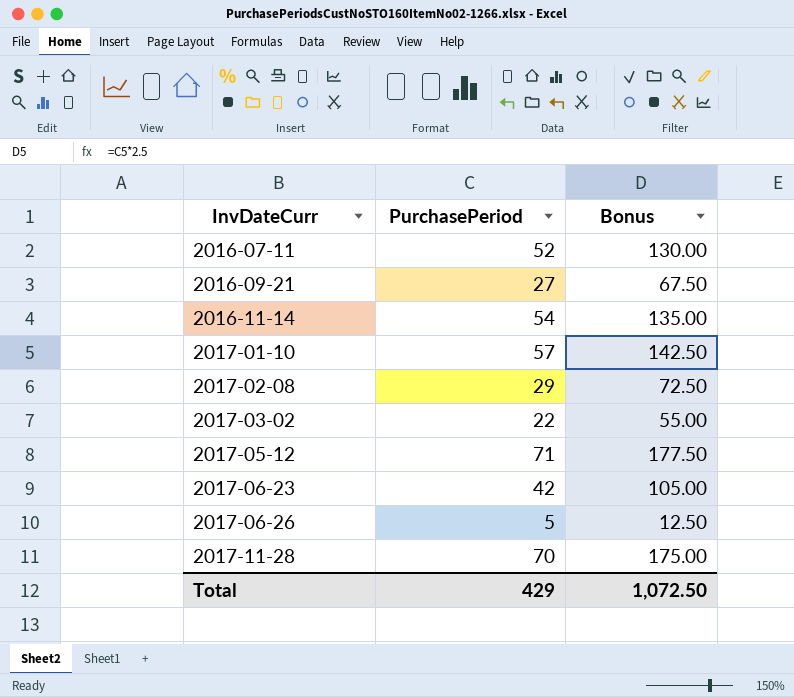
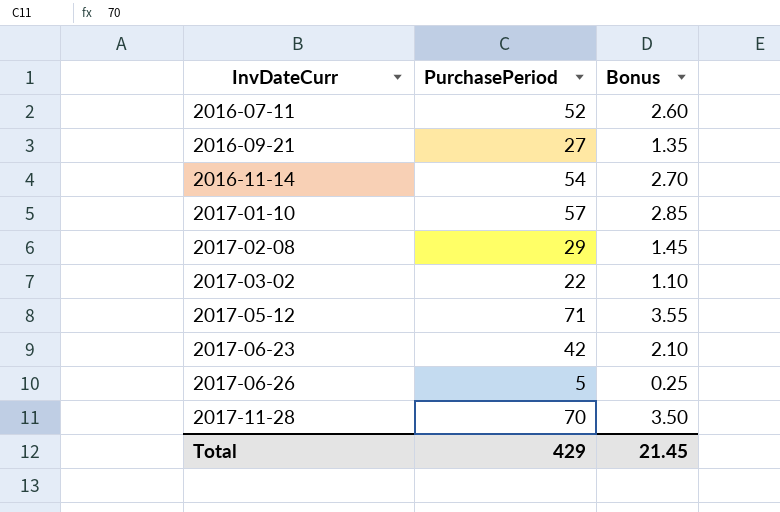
column Bonus | formula: [PurchasePeriod] * 2.5 -> [PurchasePeriod] * 0.05
Total | Bonus: 1,072.50 -> 21.45

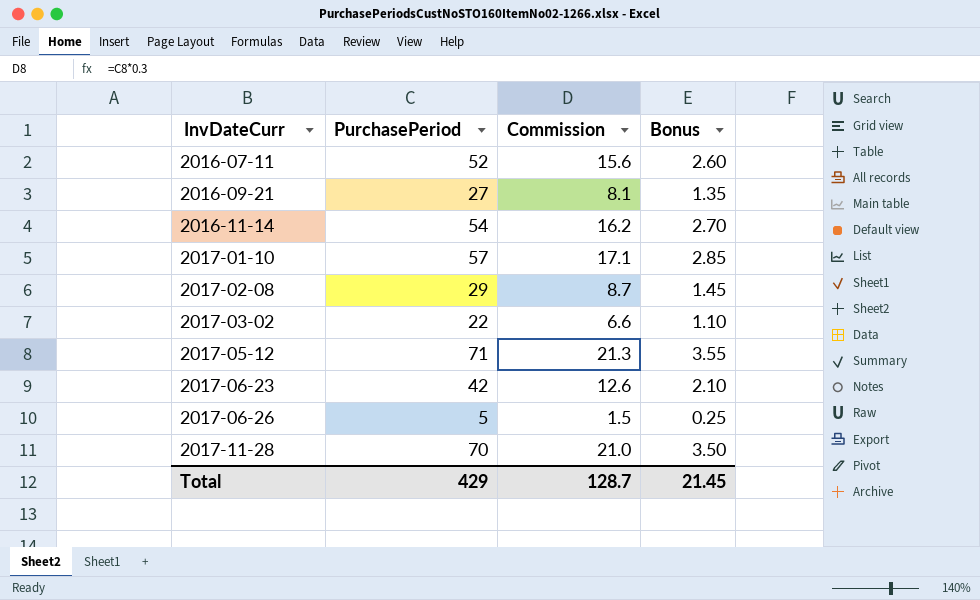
column Commission | formula: none -> [PurchasePeriod] * 0.3

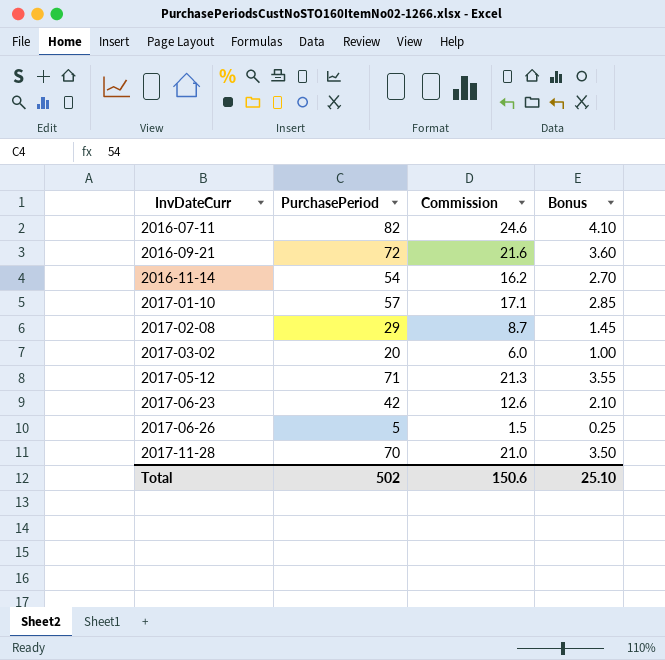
2016-07-11 | PurchasePeriod: 52 -> 82
2016-07-11 | Commission: 15.6 -> 24.6
2016-07-11 | Bonus: 2.60 -> 4.10
2016-09-21 | PurchasePeriod: 27 -> 72
2016-09-21 | Commission: 8.1 -> 21.6
2016-09-21 | Bonus: 1.35 -> 3.60
2017-03-02 | PurchasePeriod: 22 -> 20
2017-03-02 | Commission: 6.6 -> 6.0
2017-03-02 | Bonus: 1.10 -> 1.00
Total | PurchasePeriod: 429 -> 502
Total | Commission: 128.7 -> 150.6
Total | Bonus: 21.45 -> 25.10

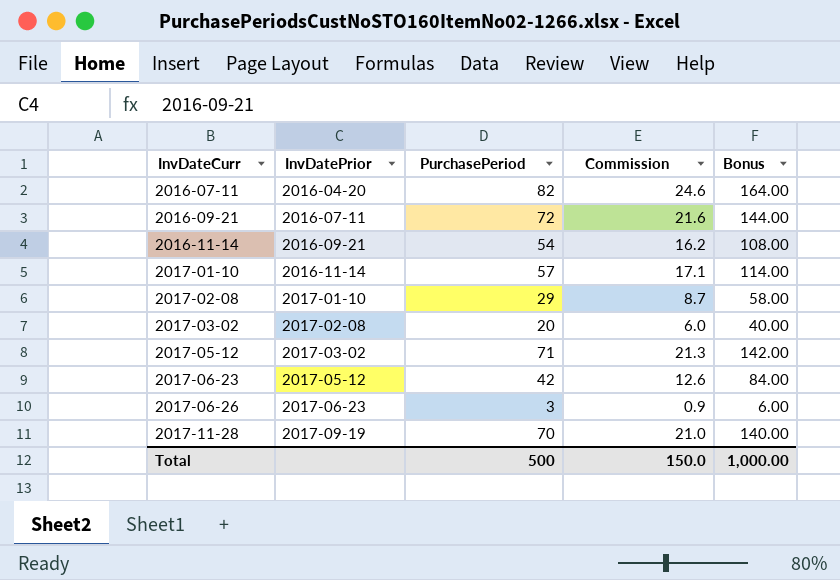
column InvDatePrior | position: none -> 2
column Bonus | formula: [PurchasePeriod] * 0.05 -> [PurchasePeriod] * 2
2017-06-26 | PurchasePeriod: 5 -> 3
2017-06-26 | Commission: 1.5 -> 0.9
Total | PurchasePeriod: 502 -> 500
Total | Commission: 150.6 -> 150.0
Total | Bonus: 25.10 -> 1,000.00

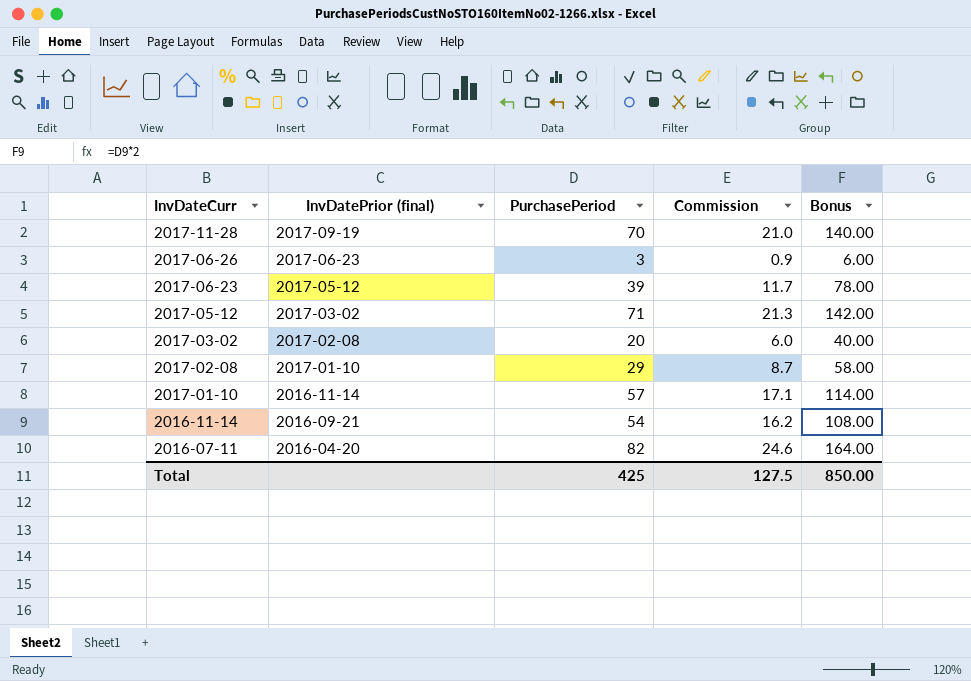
row order: InvDateCurr ascending -> InvDateCurr descending
column name: InvDatePrior -> InvDatePrior (final)
row 2016-09-21: 2016-07-11 | 72 | 21.6 | 144.00 -> none
2017-06-23 | PurchasePeriod: 42 -> 39
2017-06-23 | Commission: 12.6 -> 11.7
2017-06-23 | Bonus: 84.00 -> 78.00
Total | PurchasePeriod: 500 -> 425
Total | Commission: 150.0 -> 127.5
Total | Bonus: 1,000.00 -> 850.00

